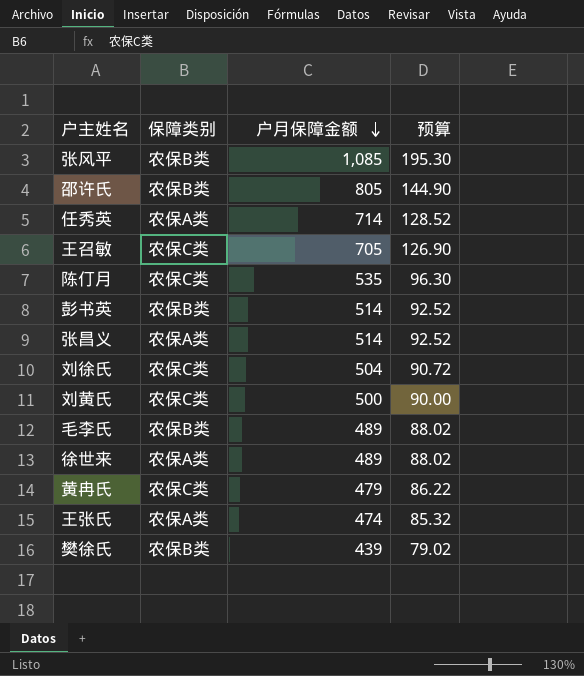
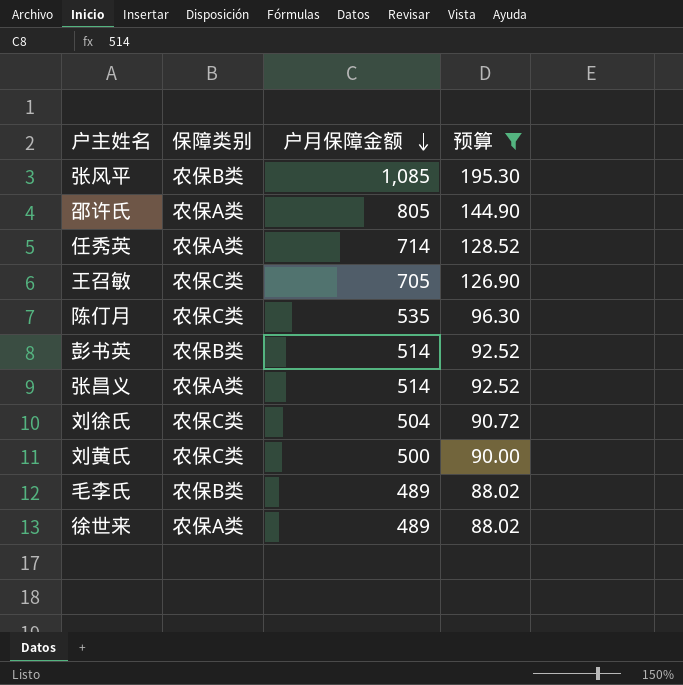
filter: none -> 预算 >= 88.02
邵许氏 | 保障类别: 农保B类 -> 农保A类

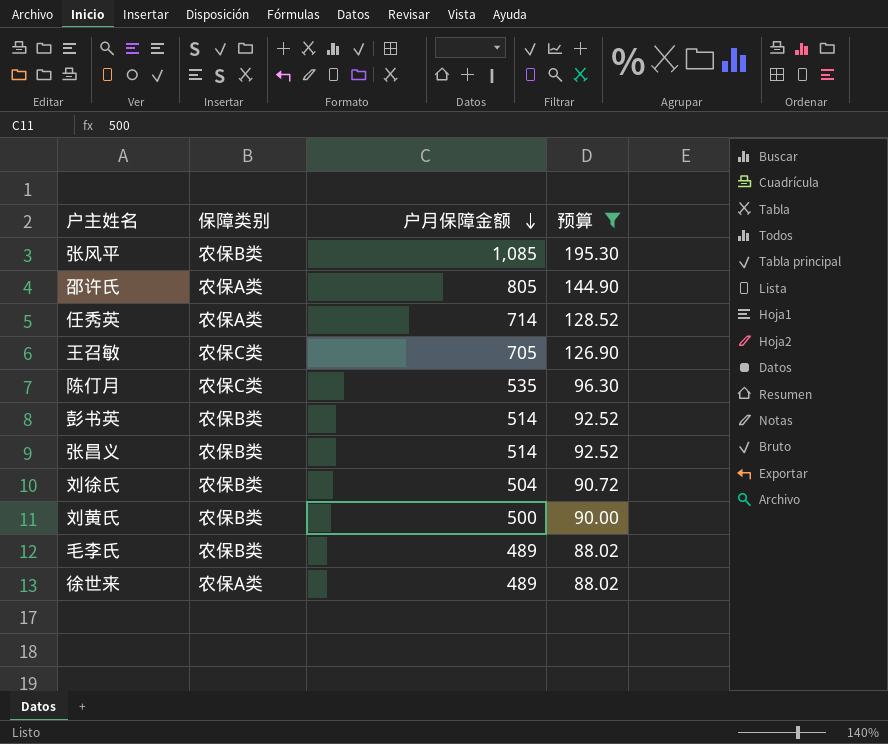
张昌义 | 保障类别: 农保A类 -> 农保B类
刘徐氏 | 保障类别: 农保C类 -> 农保B类
刘黄氏 | 保障类别: 农保C类 -> 农保B类

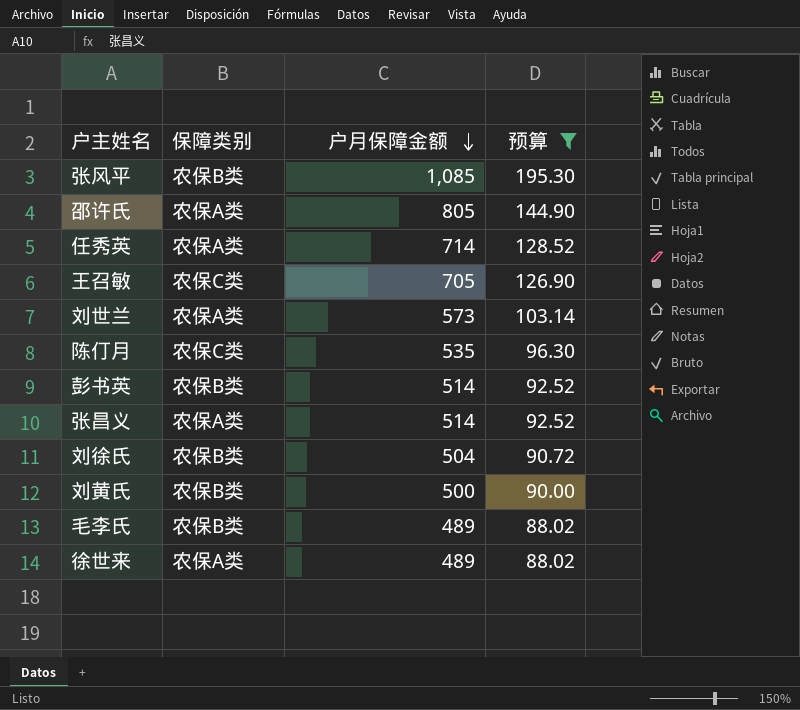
row 刘世兰: none -> 农保A类 | 573 | 103.14
张昌义 | 保障类别: 农保B类 -> 农保A类

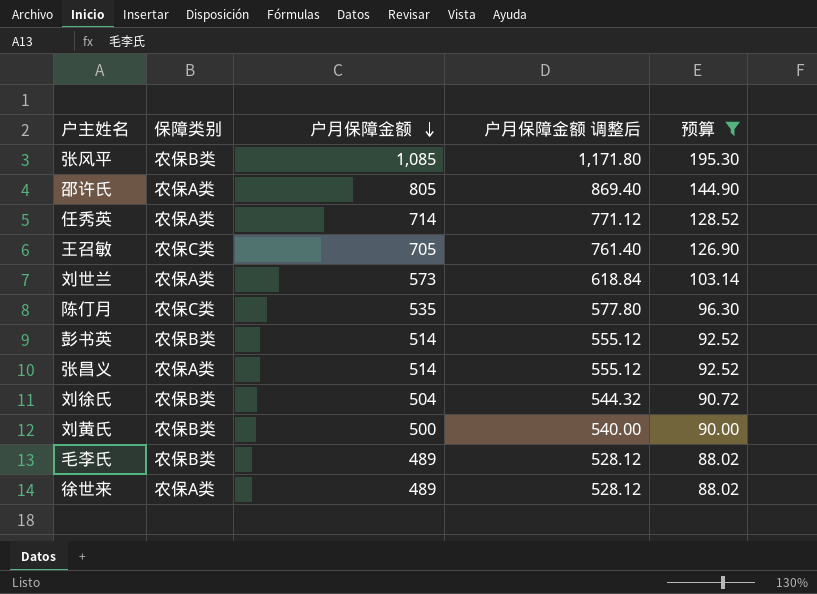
column 户月保障金额 调整后 | formula: none -> [户月保障金额] * 1.08

